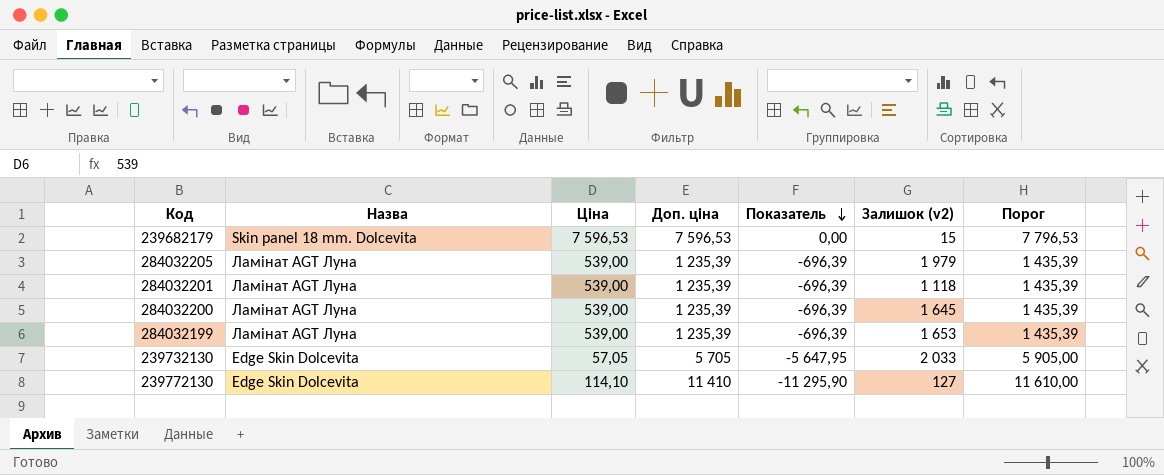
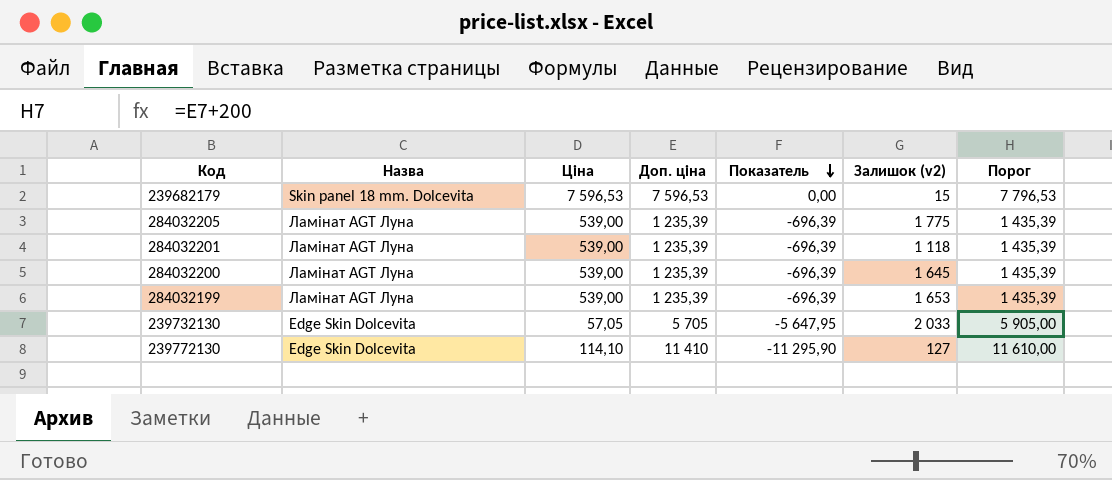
284032205 | Залишок (v2): 1 979 -> 1 775

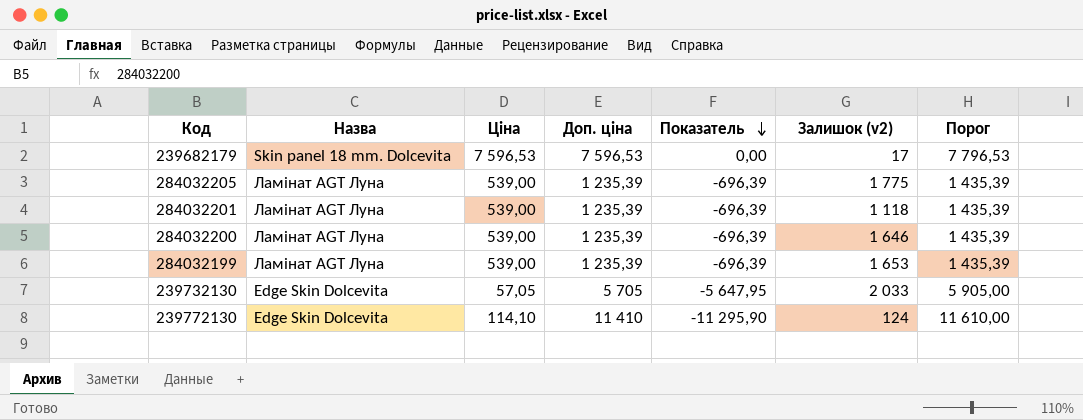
239682179 | Залишок (v2): 15 -> 17
284032200 | Залишок (v2): 1 645 -> 1 646
239772130 | Залишок (v2): 127 -> 124

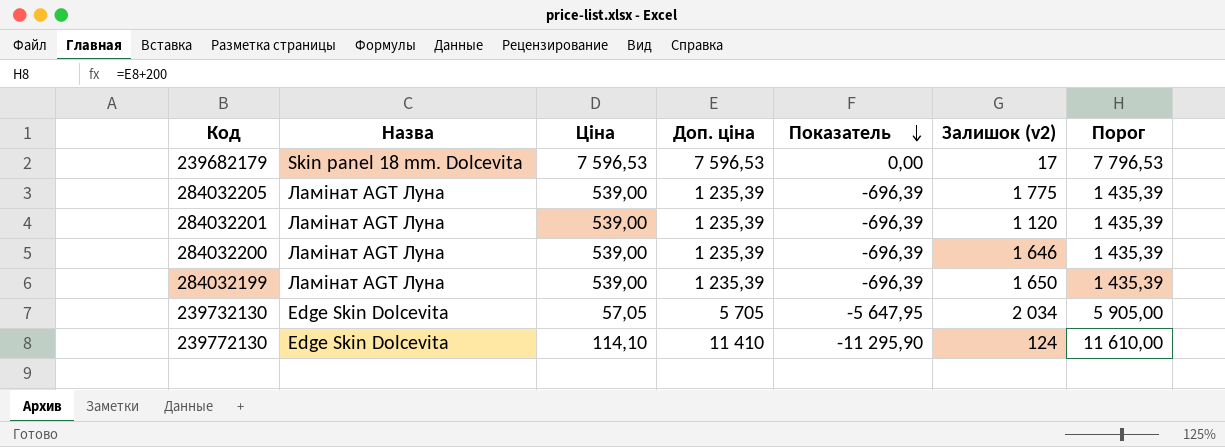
284032201 | Залишок (v2): 1 118 -> 1 120
284032199 | Залишок (v2): 1 653 -> 1 650
239732130 | Залишок (v2): 2 033 -> 2 034

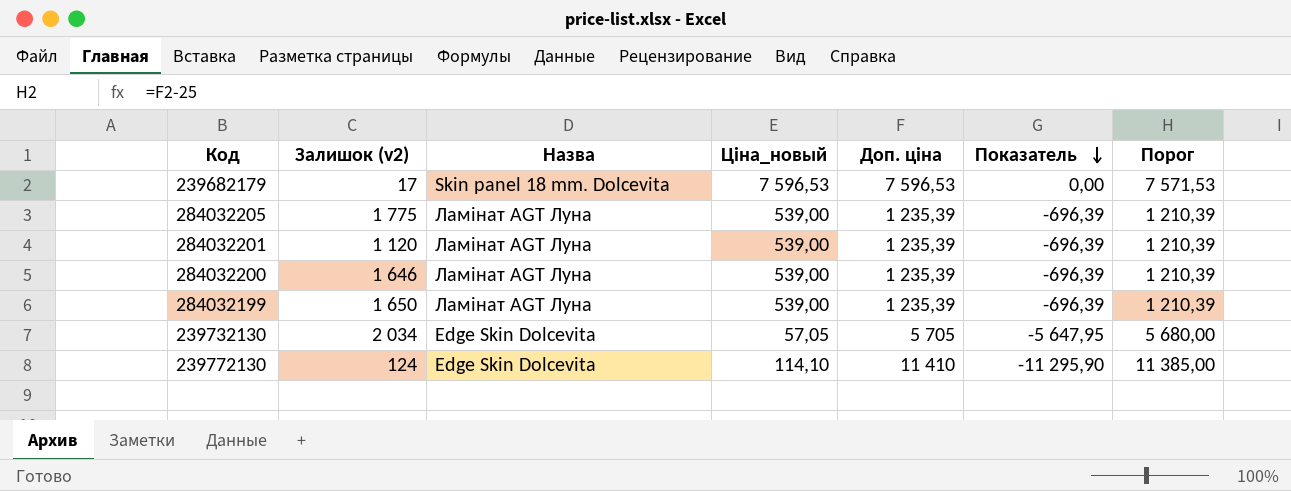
column Залишок (v2) | position: 6 -> 2
column name: Ціна -> Ціна_новый
column Порог | formula: [Доп. ціна] + 200 -> [Доп. ціна] - 25

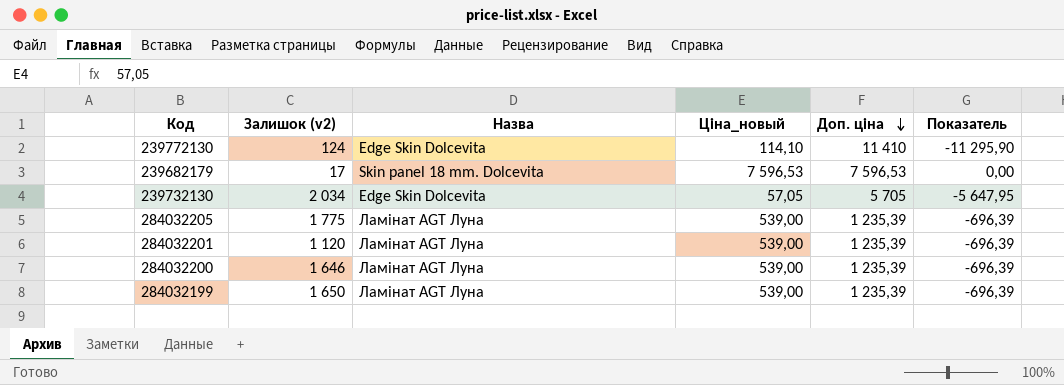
row order: Показатель descending -> Доп. ціна descending
column Порог | formula: [Доп. ціна] - 25 -> none

